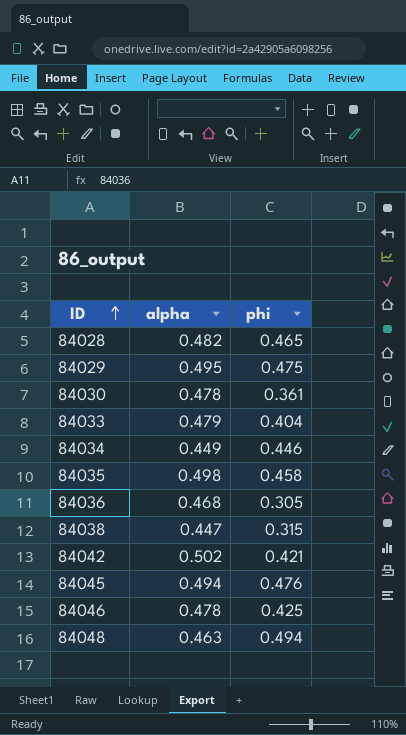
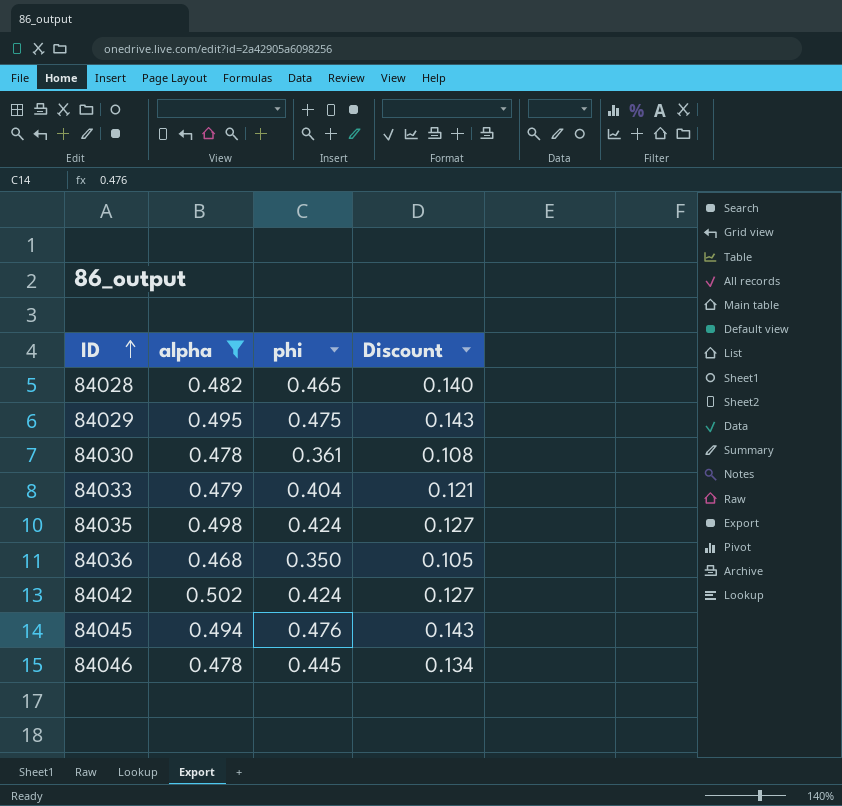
filter: none -> alpha >= 0.468
column Discount | formula: none -> [phi] * 0.3
84035 | phi: 0.458 -> 0.424
84036 | phi: 0.305 -> 0.350
84042 | phi: 0.421 -> 0.424
84046 | phi: 0.425 -> 0.445

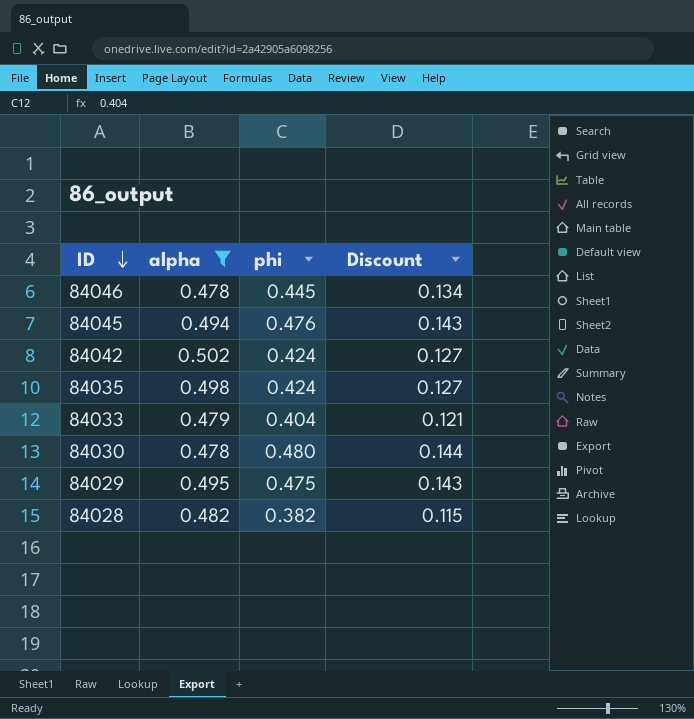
row order: ID ascending -> ID descending
row 84036: 0.468 | 0.350 | 0.105 -> none
84030 | phi: 0.361 -> 0.480
84030 | Discount: 0.108 -> 0.144
84028 | phi: 0.465 -> 0.382
84028 | Discount: 0.140 -> 0.115

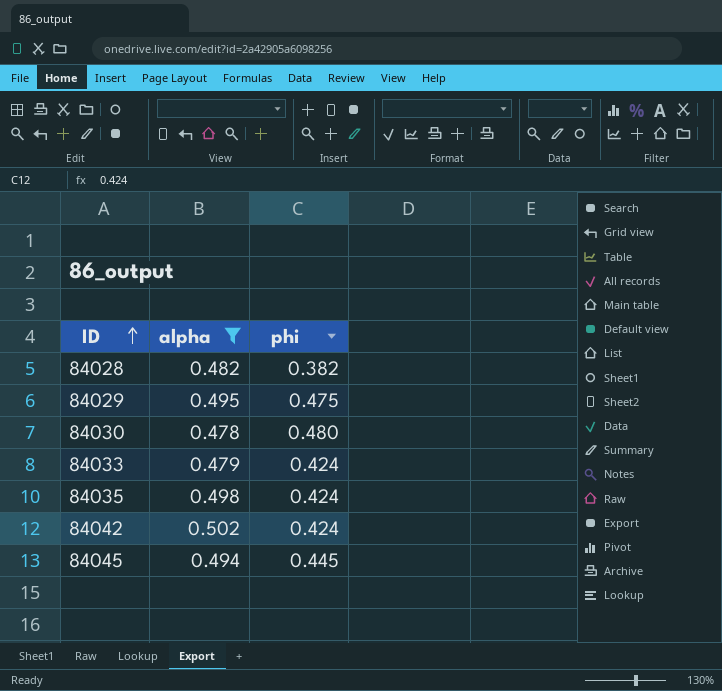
row order: ID descending -> ID ascending
column Discount | formula: [phi] * 0.3 -> none
row 84046: 0.478 | 0.445 | 0.134 -> none
84033 | phi: 0.404 -> 0.424
84045 | phi: 0.476 -> 0.445

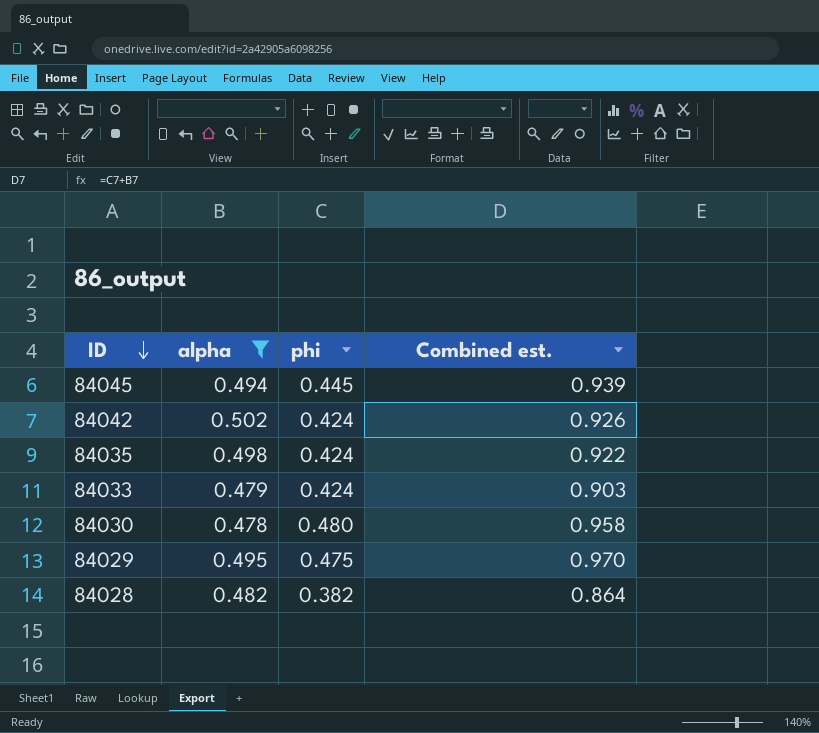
row order: ID ascending -> ID descending
column Combined est. | formula: none -> [alpha] + [phi]

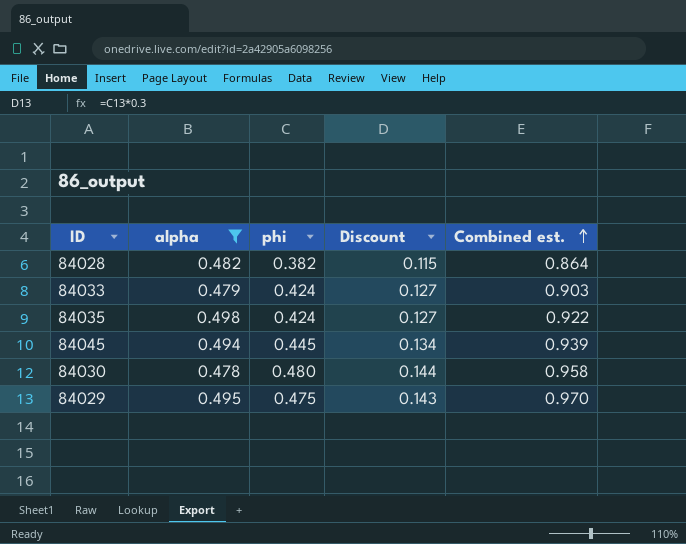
row order: ID descending -> Combined est. ascending
column Discount | formula: none -> [phi] * 0.3
row 84042: 0.502 | 0.424 | 0.926 -> none

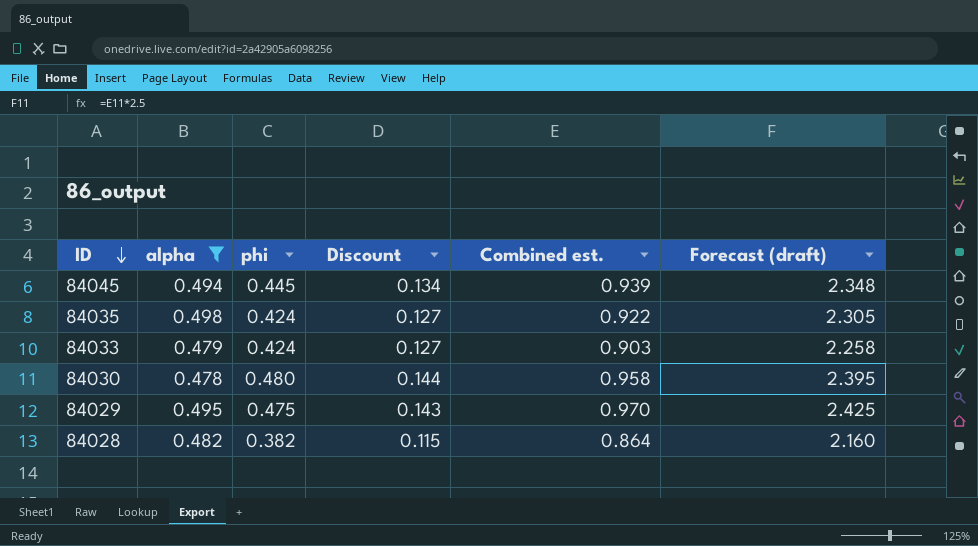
row order: Combined est. ascending -> ID descending
column Forecast (draft) | formula: none -> [Combined est.] * 2.5

